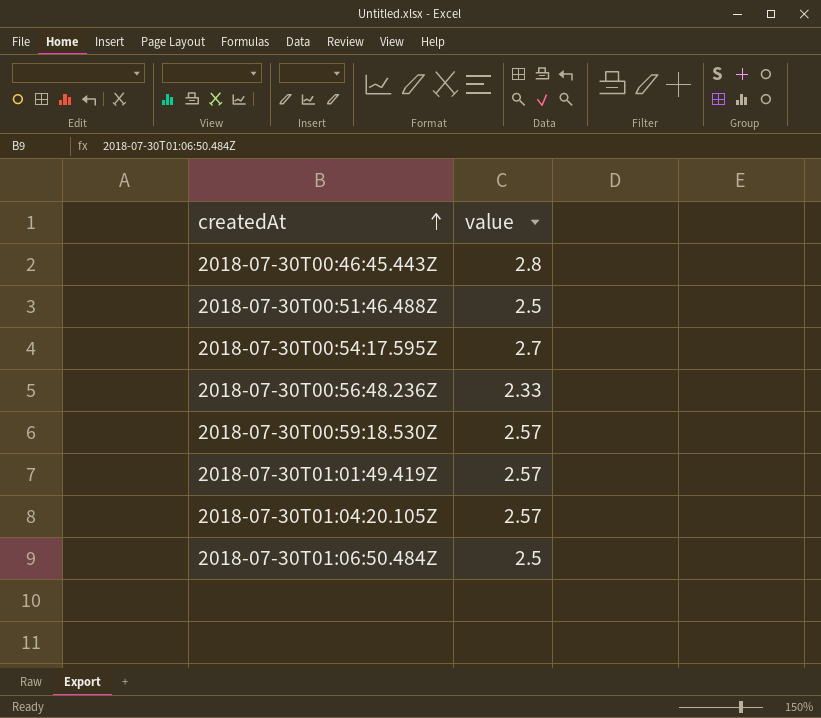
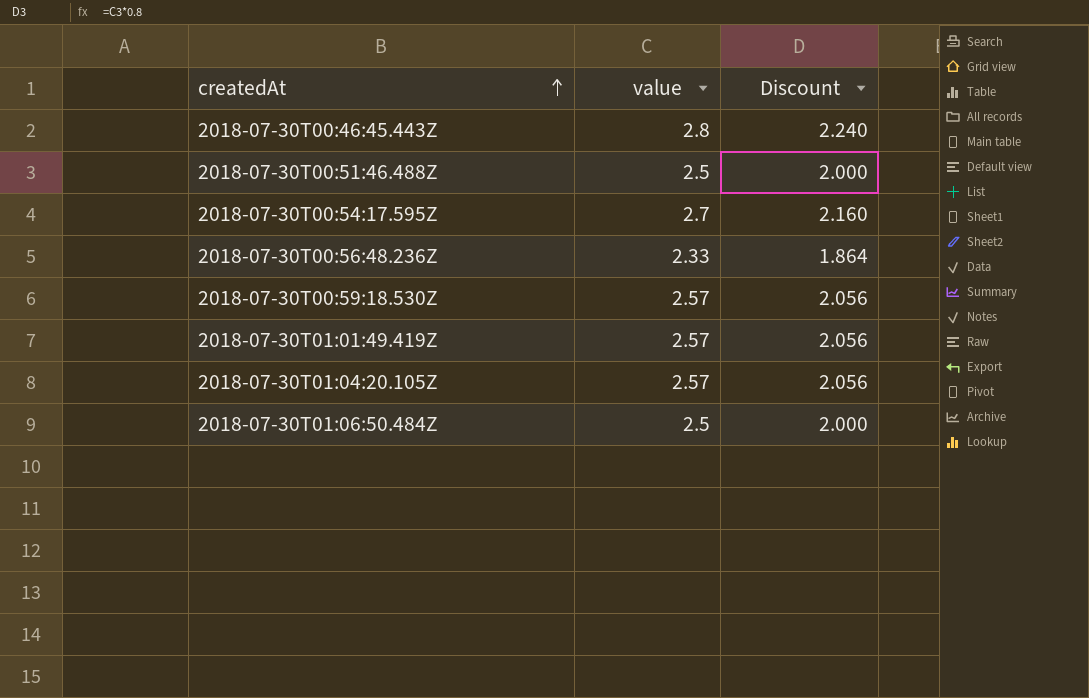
column Discount | formula: none -> [value] * 0.8

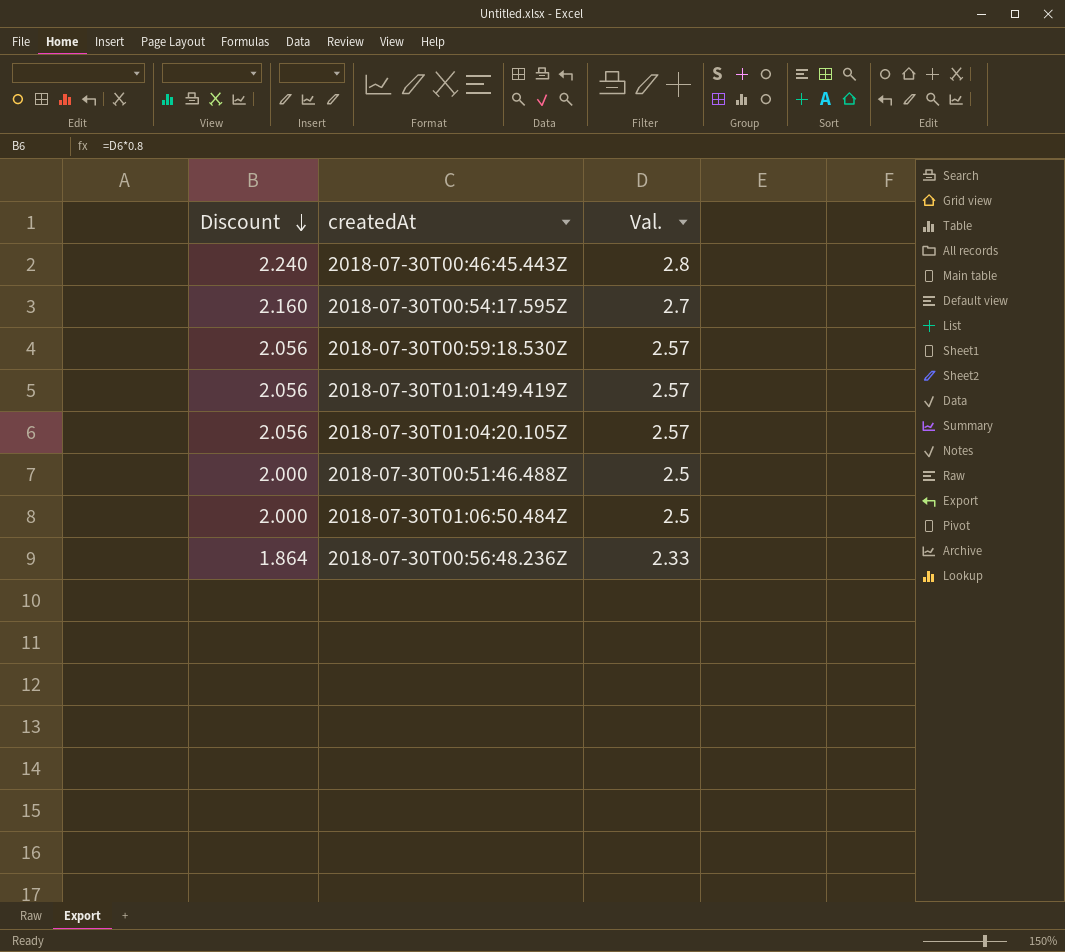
row order: createdAt ascending -> Discount descending
column Discount | position: 3 -> 1
column name: value -> Val.

